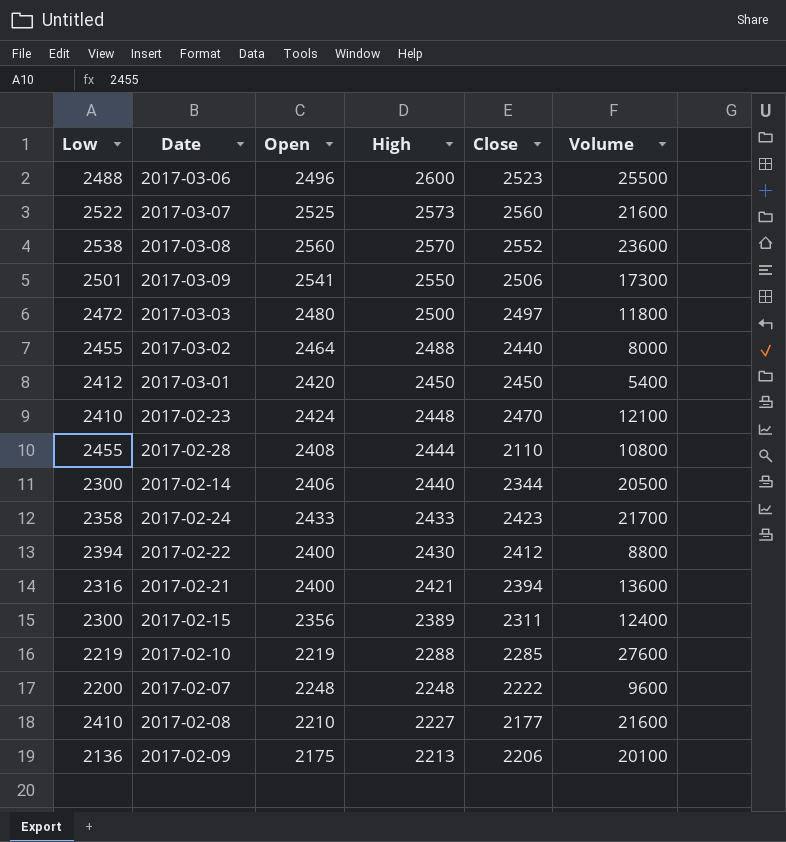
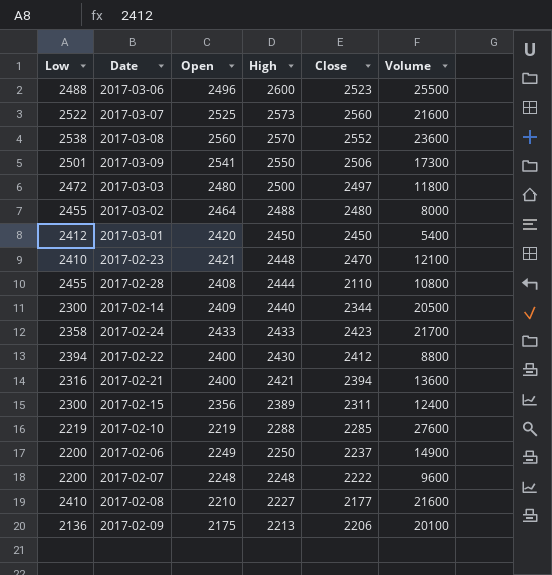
2017-03-02 | Close: 2440 -> 2480
2017-02-23 | Open: 2424 -> 2421
2017-02-14 | Open: 2406 -> 2409
row 2017-02-06: none -> 2200 | 2249 | 2250 | 2237 | 14900

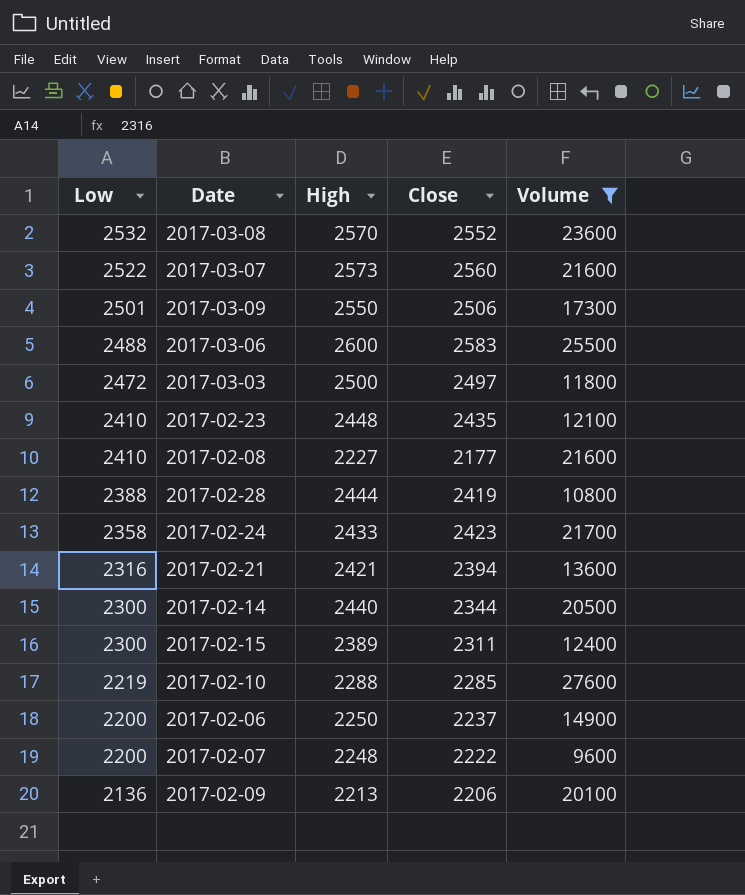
filter: none -> Volume >= 9600
row order: High descending -> Low descending
column Open | position: 3 -> none
2017-03-08 | Low: 2538 -> 2532
2017-03-06 | Close: 2523 -> 2583
2017-02-23 | Close: 2470 -> 2435
2017-02-28 | Low: 2455 -> 2388
2017-02-28 | Close: 2110 -> 2419

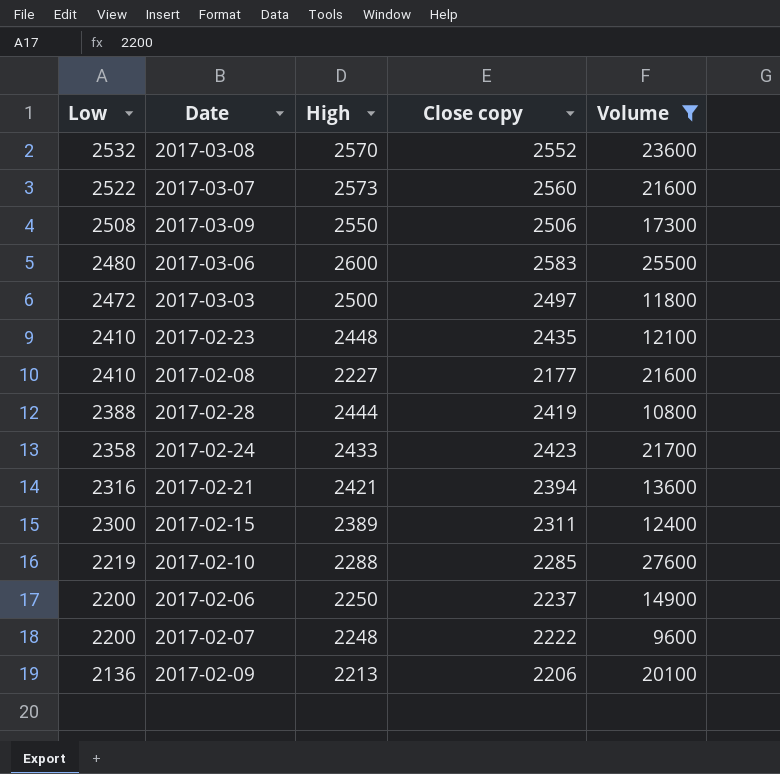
column name: Close -> Close copy
row 2017-02-14: 2300 | 2440 | 2344 | 20500 -> none
2017-03-09 | Low: 2501 -> 2508
2017-03-06 | Low: 2488 -> 2480

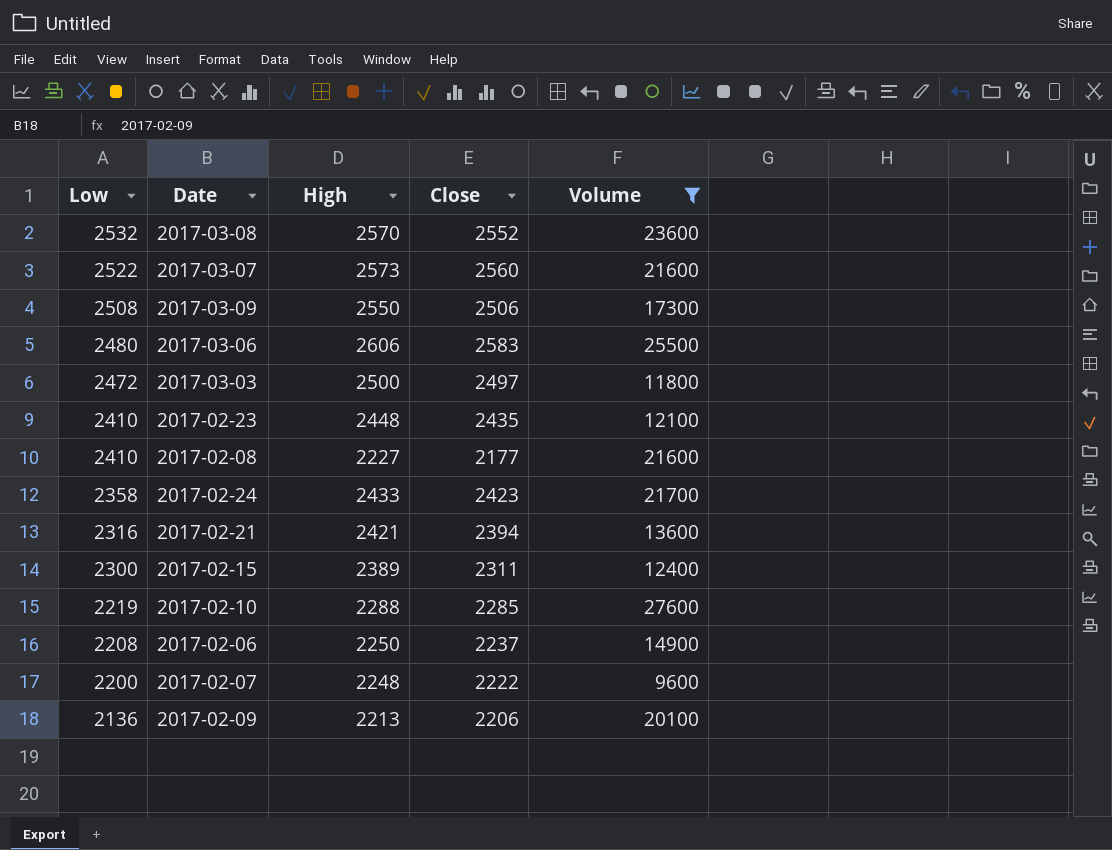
column name: Close copy -> Close
row 2017-02-28: 2388 | 2444 | 2419 | 10800 -> none
2017-03-06 | High: 2600 -> 2606
2017-02-06 | Low: 2200 -> 2208

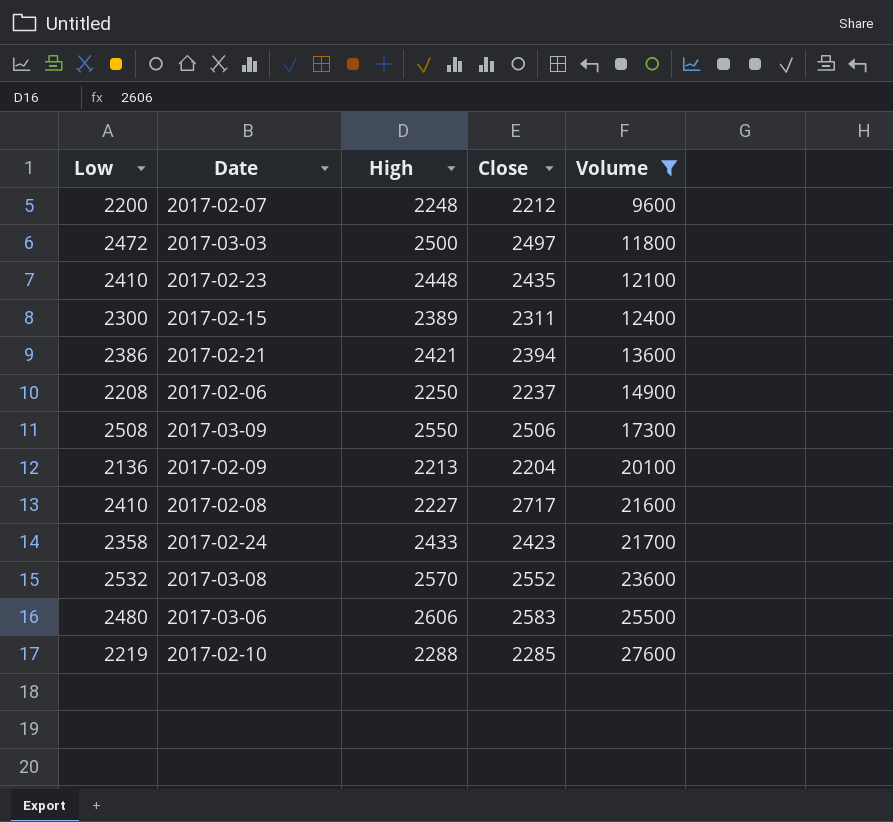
row order: Low descending -> Volume ascending
row 2017-03-07: 2522 | 2573 | 2560 | 21600 -> none
2017-02-07 | Close: 2222 -> 2212
2017-02-21 | Low: 2316 -> 2386
2017-02-09 | Close: 2206 -> 2204
2017-02-08 | Close: 2177 -> 2717

